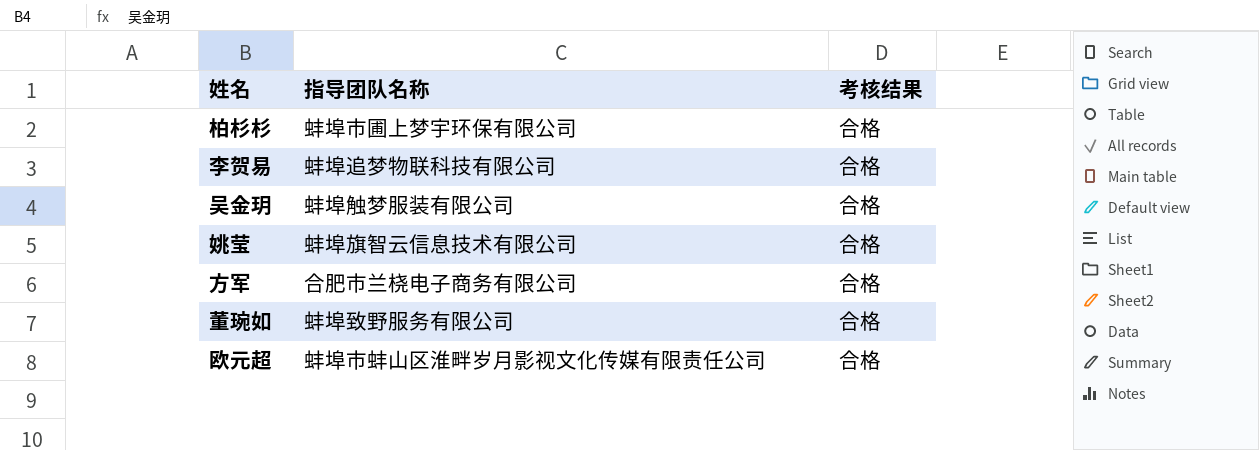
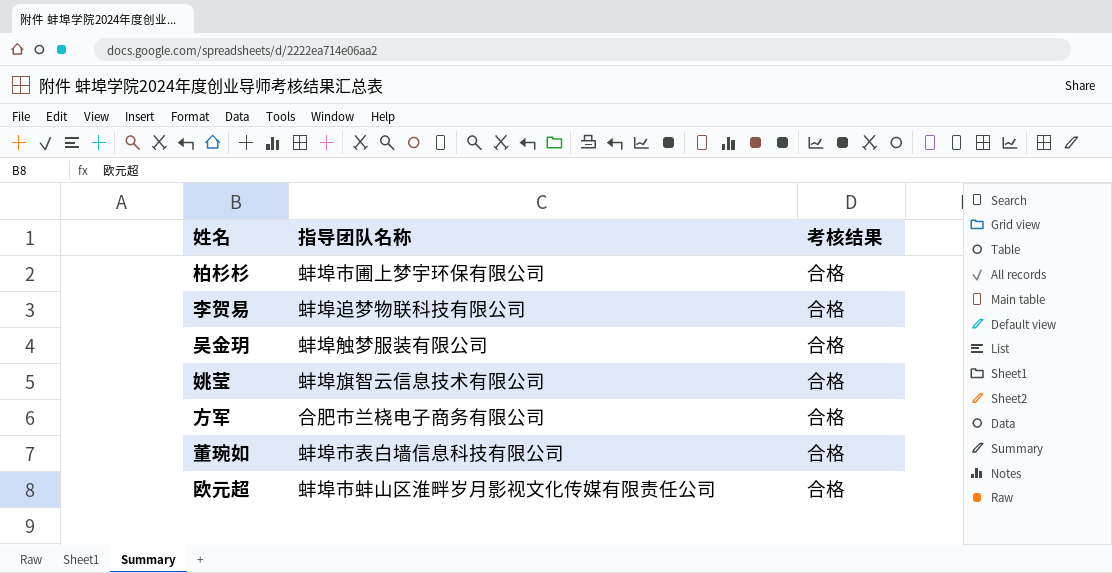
董琬如 | 指导团队名称: 蚌埠致野服务有限公司 -> 蚌埠市表白墙信息科技有限公司

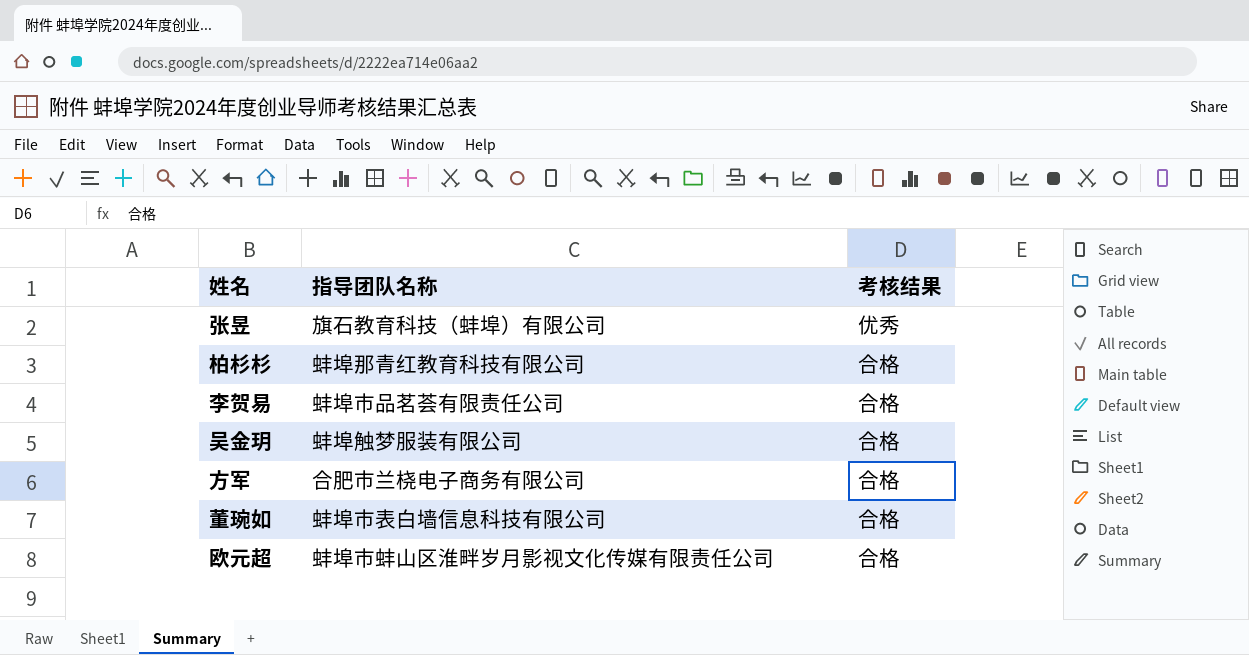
row 姚莹: 蚌埠旗智云信息技术有限公司 | 合格 -> none
row 张昱: none -> 旗石教育科技（蚌埠）有限公司 | 优秀
柏杉杉 | 指导团队名称: 蚌埠市圃上梦宇环保有限公司 -> 蚌埠那青红教育科技有限公司
李贺易 | 指导团队名称: 蚌埠追梦物联科技有限公司 -> 蚌埠市品茗荟有限责任公司

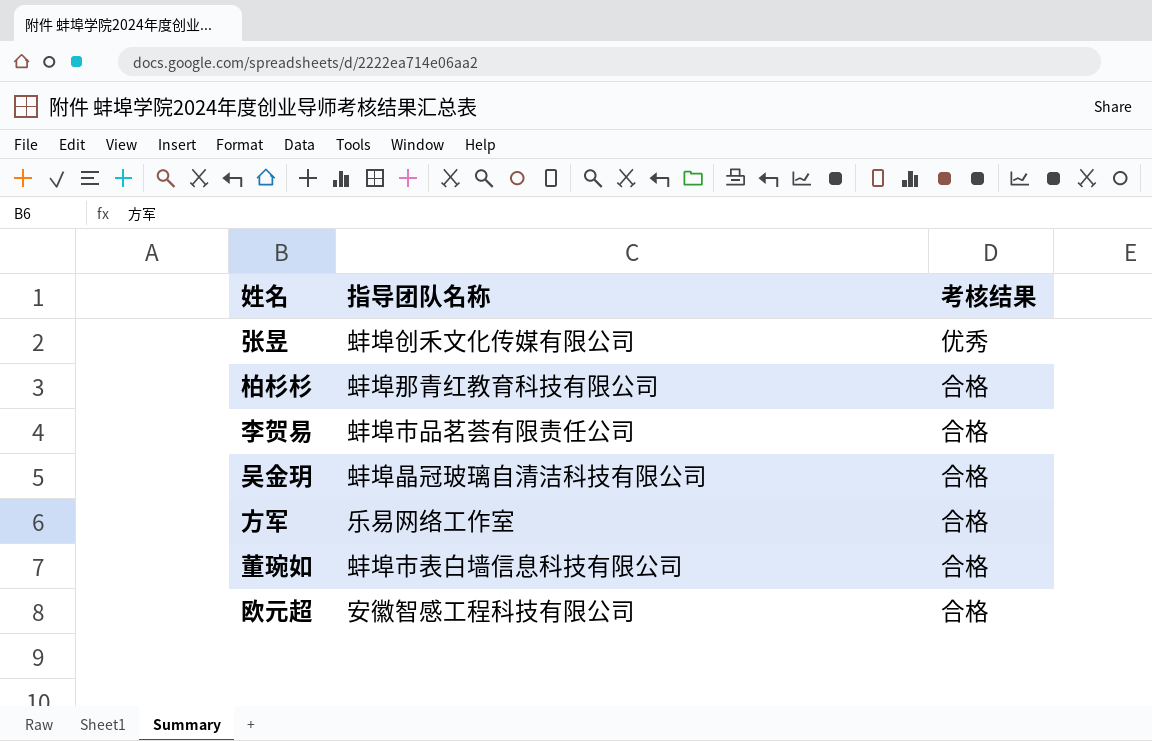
张昱 | 指导团队名称: 旗石教育科技（蚌埠）有限公司 -> 蚌埠创禾文化传媒有限公司
吴金玥 | 指导团队名称: 蚌埠触梦服装有限公司 -> 蚌埠晶冠玻璃自清洁科技有限公司
方军 | 指导团队名称: 合肥市兰桡电子商务有限公司 -> 乐易网络工作室
欧元超 | 指导团队名称: 蚌埠市蚌山区淮畔岁月影视文化传媒有限责任公司 -> 安徽智感工程科技有限公司

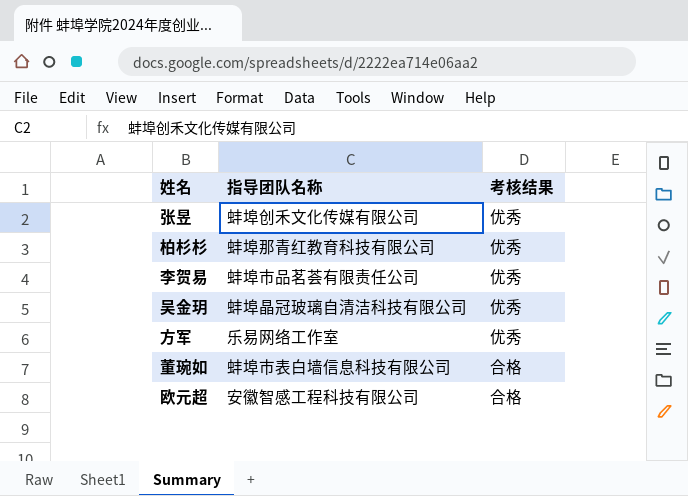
柏杉杉 | 考核结果: 合格 -> 优秀
李贺易 | 考核结果: 合格 -> 优秀
吴金玥 | 考核结果: 合格 -> 优秀
方军 | 考核结果: 合格 -> 优秀

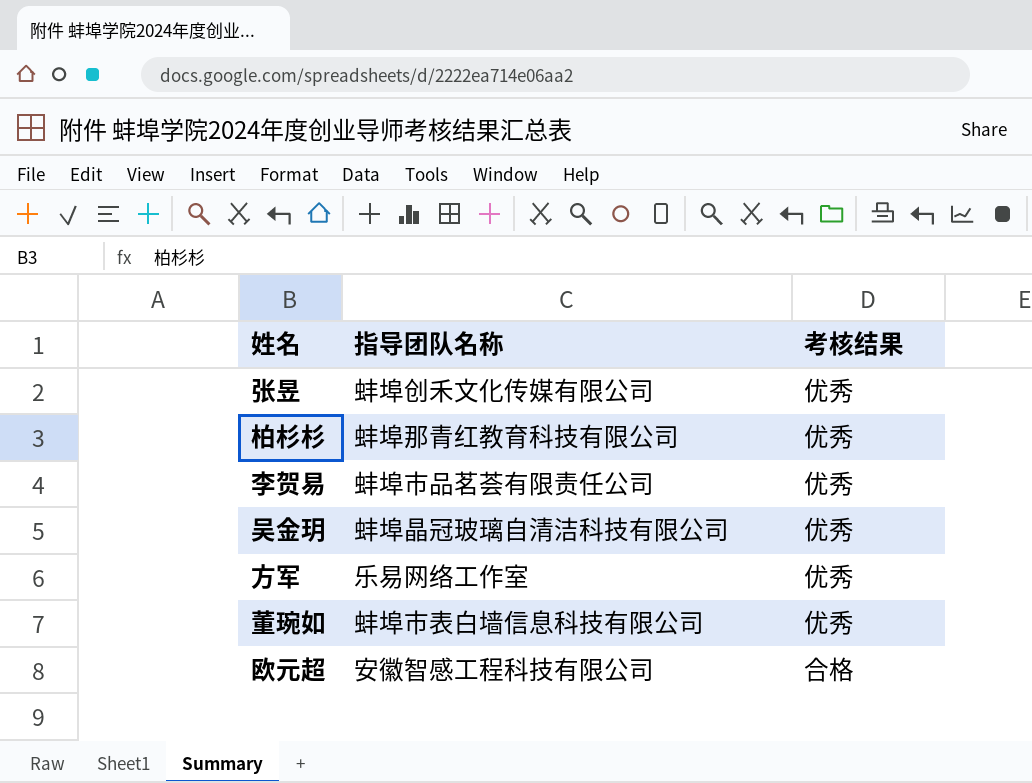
董琬如 | 考核结果: 合格 -> 优秀

